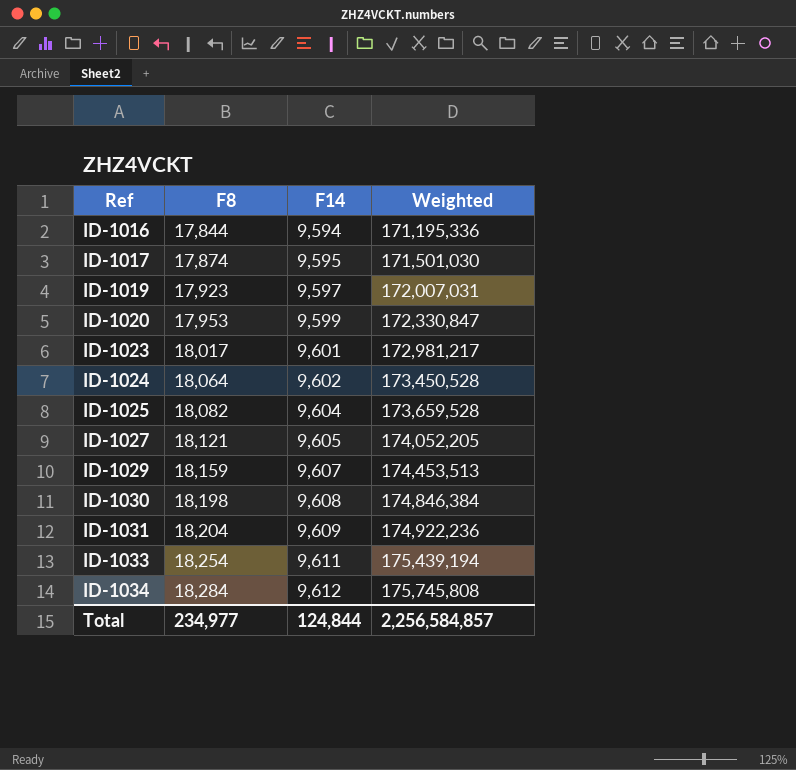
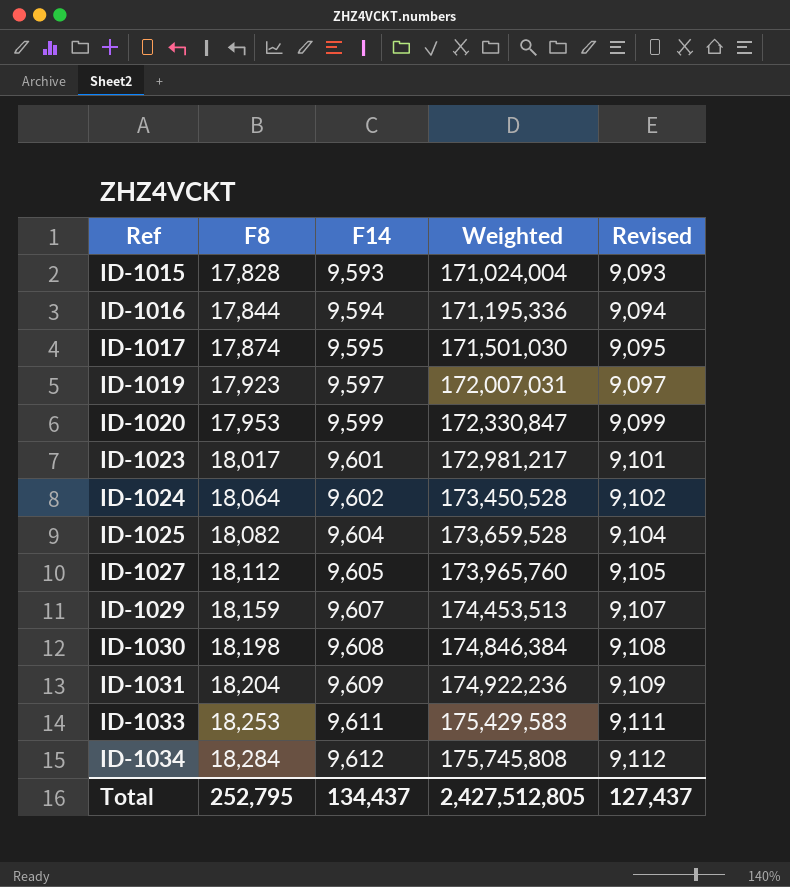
column Revised | formula: none -> [F14] - 500
row ID-1015: none -> 17,828 | 9,593 | 171,024,004 | 9,093
ID-1027 | F8: 18,121 -> 18,112
ID-1027 | Weighted: 174,052,205 -> 173,965,760
ID-1033 | F8: 18,254 -> 18,253
ID-1033 | Weighted: 175,439,194 -> 175,429,583
Total | F8: 234,977 -> 252,795
Total | F14: 124,844 -> 134,437
Total | Weighted: 2,256,584,857 -> 2,427,512,805

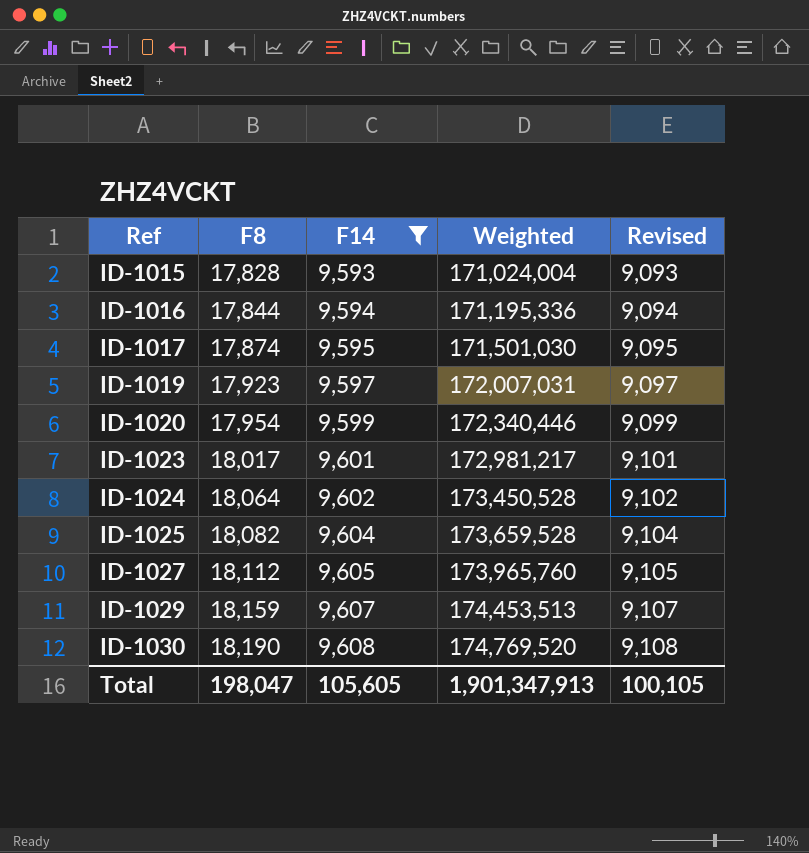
filter: none -> F14 <= 9,608
ID-1020 | F8: 17,953 -> 17,954
ID-1020 | Weighted: 172,330,847 -> 172,340,446
ID-1030 | F8: 18,198 -> 18,190
ID-1030 | Weighted: 174,846,384 -> 174,769,520
Total | F8: 252,795 -> 198,047
Total | F14: 134,437 -> 105,605
Total | Weighted: 2,427,512,805 -> 1,901,347,913
Total | Revised: 127,437 -> 100,105

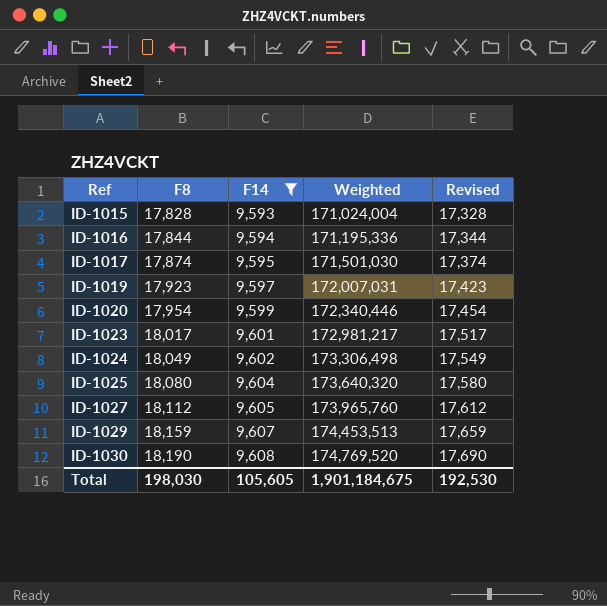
column Revised | formula: [F14] - 500 -> [F8] - 500
ID-1024 | F8: 18,064 -> 18,049
ID-1024 | Weighted: 173,450,528 -> 173,306,498
ID-1025 | F8: 18,082 -> 18,080
ID-1025 | Weighted: 173,659,528 -> 173,640,320
Total | F8: 198,047 -> 198,030
Total | Weighted: 1,901,347,913 -> 1,901,184,675
Total | Revised: 100,105 -> 192,530

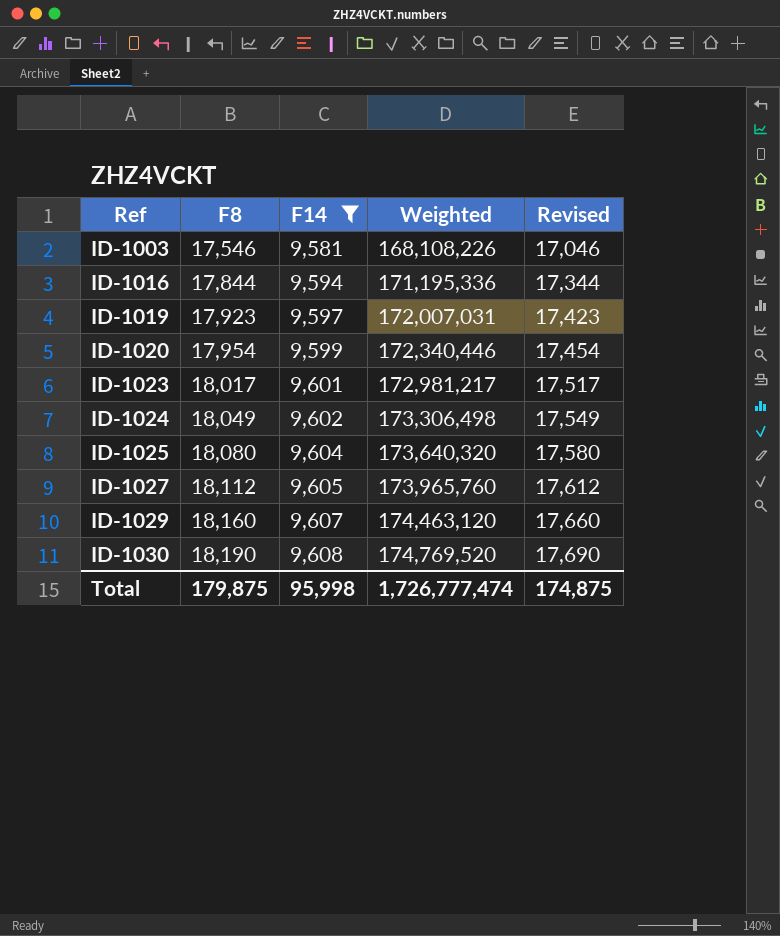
row ID-1015: 17,828 | 9,593 | 171,024,004 | 17,328 -> none
row ID-1017: 17,874 | 9,595 | 171,501,030 | 17,374 -> none
row ID-1003: none -> 17,546 | 9,581 | 168,108,226 | 17,046
ID-1029 | F8: 18,159 -> 18,160
ID-1029 | Weighted: 174,453,513 -> 174,463,120
ID-1029 | Revised: 17,659 -> 17,660
Total | F8: 198,030 -> 179,875
Total | F14: 105,605 -> 95,998
Total | Weighted: 1,901,184,675 -> 1,726,777,474
Total | Revised: 192,530 -> 174,875

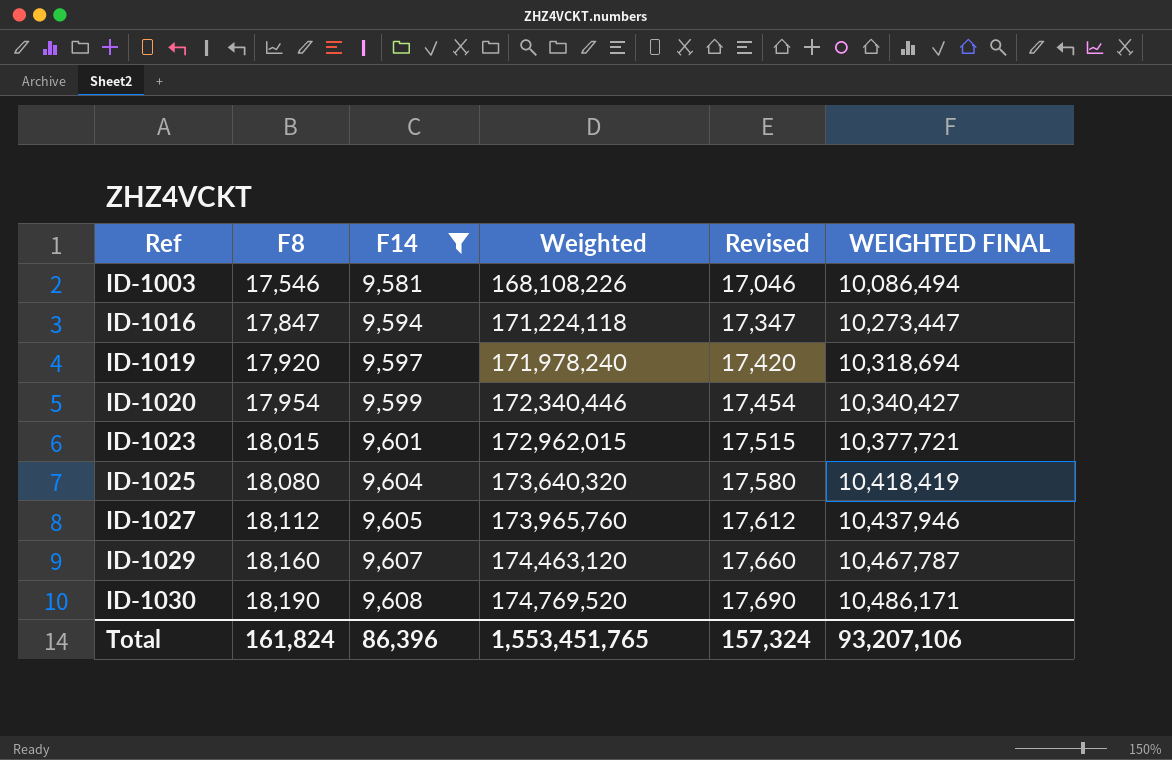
column WEIGHTED FINAL | formula: none -> [Weighted] * 0.06
row ID-1024: 18,049 | 9,602 | 173,306,498 | 17,549 -> none
ID-1016 | F8: 17,844 -> 17,847
ID-1016 | Weighted: 171,195,336 -> 171,224,118
ID-1016 | Revised: 17,344 -> 17,347
ID-1019 | F8: 17,923 -> 17,920
ID-1019 | Weighted: 172,007,031 -> 171,978,240
ID-1019 | Revised: 17,423 -> 17,420
ID-1023 | F8: 18,017 -> 18,015
ID-1023 | Weighted: 172,981,217 -> 172,962,015
ID-1023 | Revised: 17,517 -> 17,515
Total | F8: 179,875 -> 161,824
Total | F14: 95,998 -> 86,396
Total | Weighted: 1,726,777,474 -> 1,553,451,765
Total | Revised: 174,875 -> 157,324

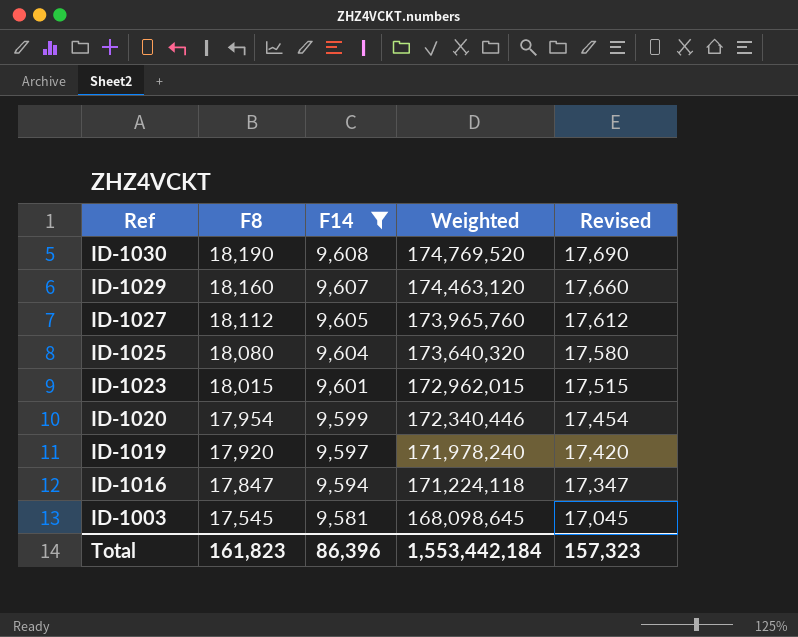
row order: Ref ascending -> Ref descending
column WEIGHTED FINAL | formula: [Weighted] * 0.06 -> none
ID-1003 | F8: 17,546 -> 17,545
ID-1003 | Weighted: 168,108,226 -> 168,098,645
ID-1003 | Revised: 17,046 -> 17,045
Total | F8: 161,824 -> 161,823
Total | Weighted: 1,553,451,765 -> 1,553,442,184
Total | Revised: 157,324 -> 157,323

